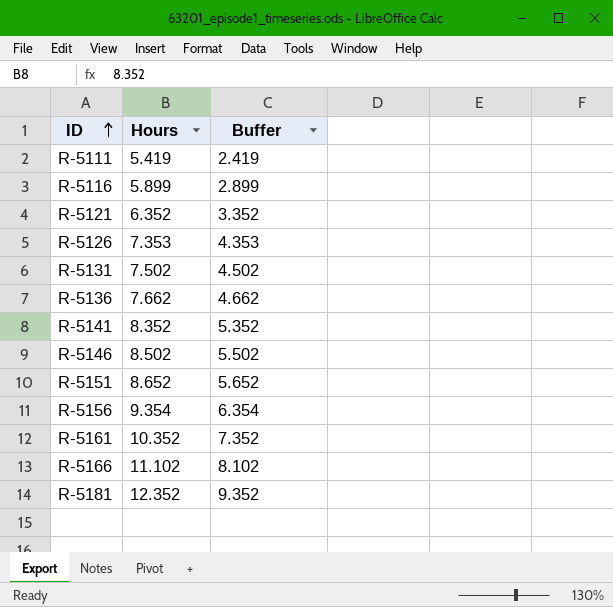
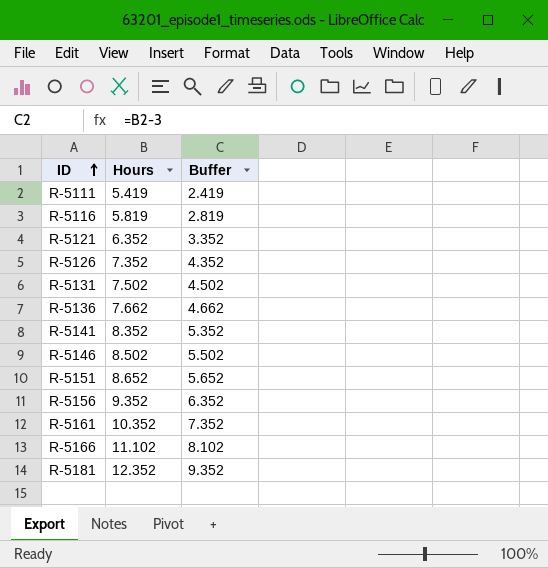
R-5116 | Hours: 5.899 -> 5.819
R-5116 | Buffer: 2.899 -> 2.819
R-5126 | Hours: 7.353 -> 7.352
R-5126 | Buffer: 4.353 -> 4.352
R-5156 | Hours: 9.354 -> 9.352
R-5156 | Buffer: 6.354 -> 6.352

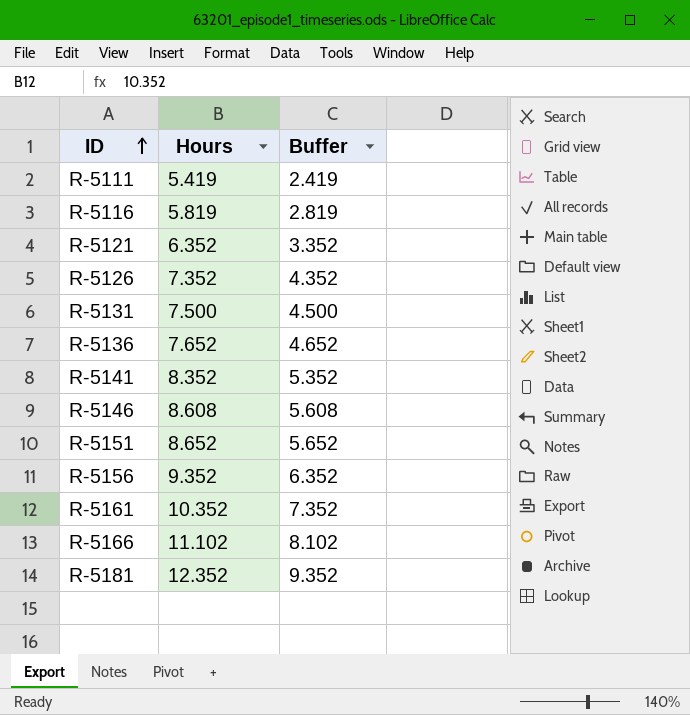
R-5131 | Hours: 7.502 -> 7.500
R-5131 | Buffer: 4.502 -> 4.500
R-5136 | Hours: 7.662 -> 7.652
R-5136 | Buffer: 4.662 -> 4.652
R-5146 | Hours: 8.502 -> 8.608
R-5146 | Buffer: 5.502 -> 5.608

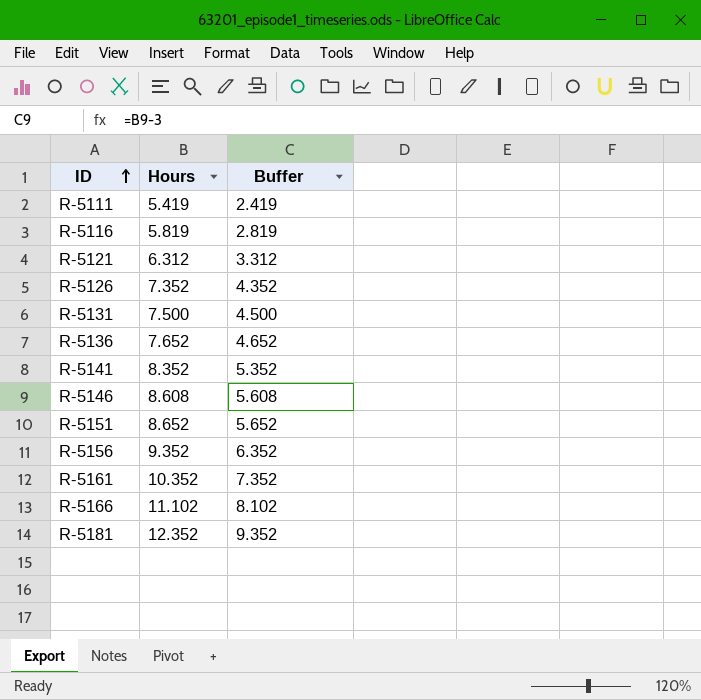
R-5121 | Hours: 6.352 -> 6.312
R-5121 | Buffer: 3.352 -> 3.312

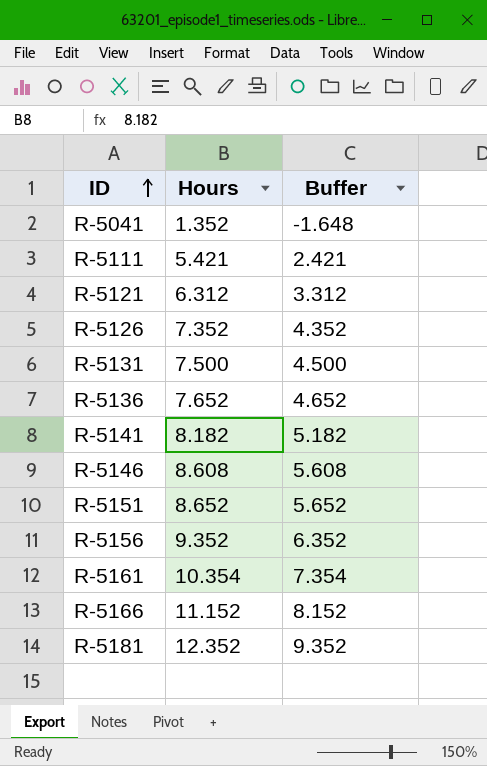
row R-5116: 5.819 | 2.819 -> none
row R-5041: none -> 1.352 | -1.648
R-5111 | Hours: 5.419 -> 5.421
R-5111 | Buffer: 2.419 -> 2.421
R-5141 | Hours: 8.352 -> 8.182
R-5141 | Buffer: 5.352 -> 5.182
R-5161 | Hours: 10.352 -> 10.354
R-5161 | Buffer: 7.352 -> 7.354
R-5166 | Hours: 11.102 -> 11.152
R-5166 | Buffer: 8.102 -> 8.152

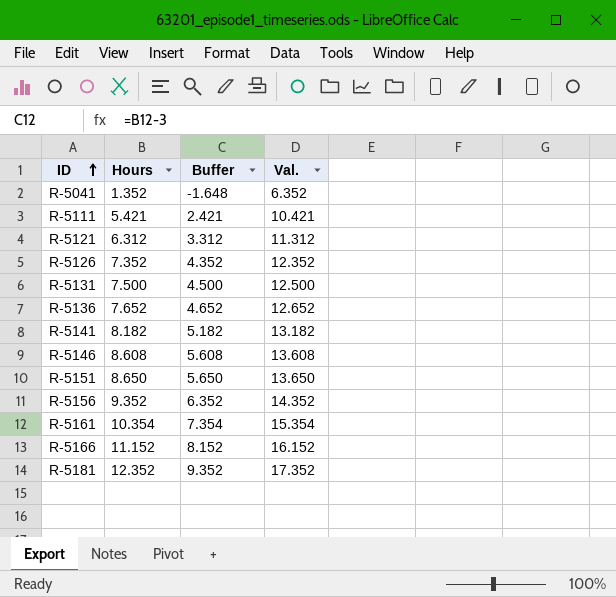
column Val. | formula: none -> [Hours] + 5
R-5151 | Hours: 8.652 -> 8.650
R-5151 | Buffer: 5.652 -> 5.650

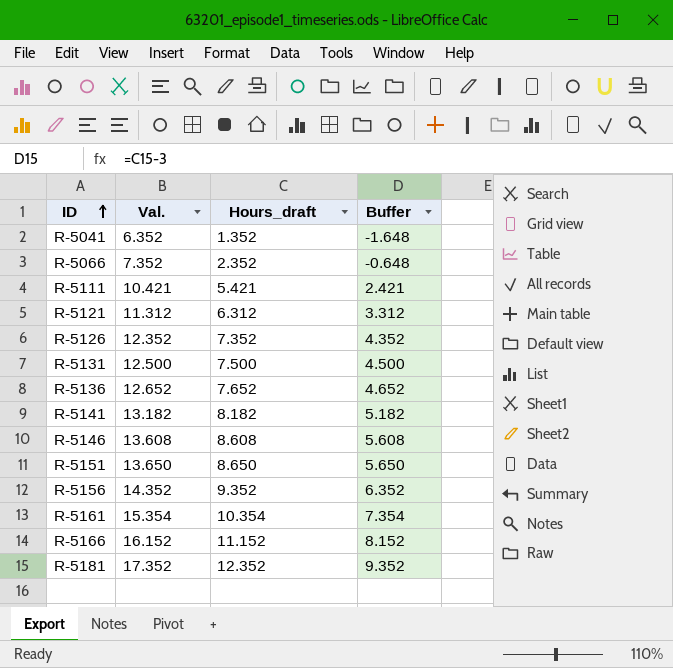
column Val. | position: 4 -> 2
column name: Hours -> Hours_draft
row R-5066: none -> 7.352 | 2.352 | -0.648

